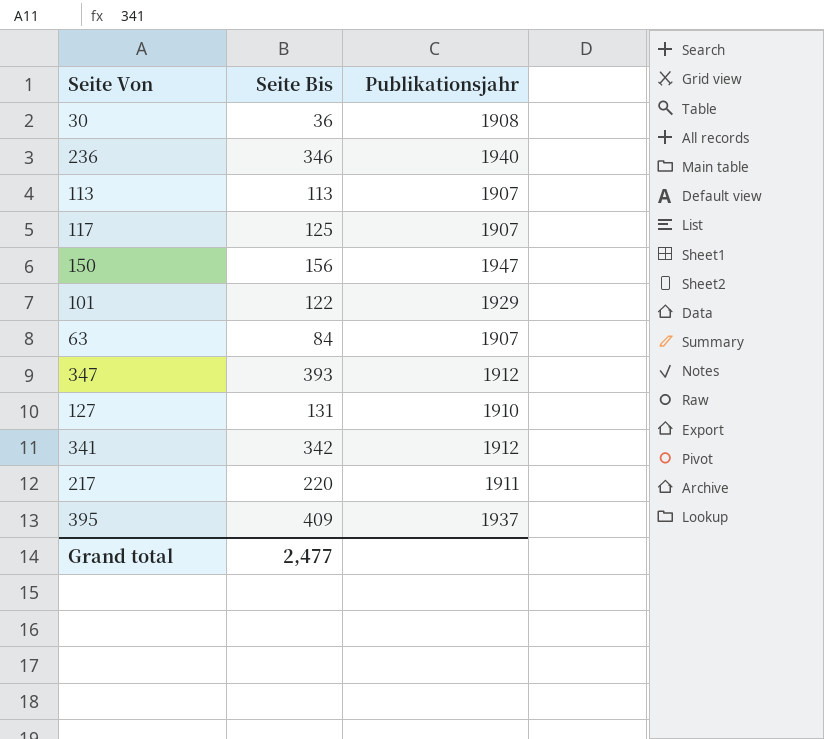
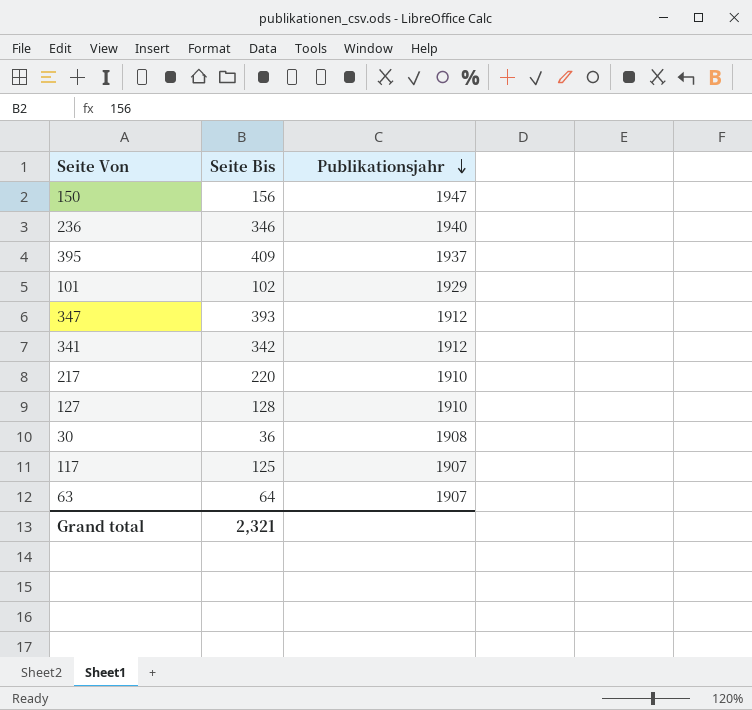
row order: none -> Publikationsjahr descending
row 113: 113 | 1907 -> none
101 | Seite Bis: 122 -> 102
217 | Publikationsjahr: 1911 -> 1910
127 | Seite Bis: 131 -> 128
63 | Seite Bis: 84 -> 64
Grand total | Seite Bis: 2,477 -> 2,321

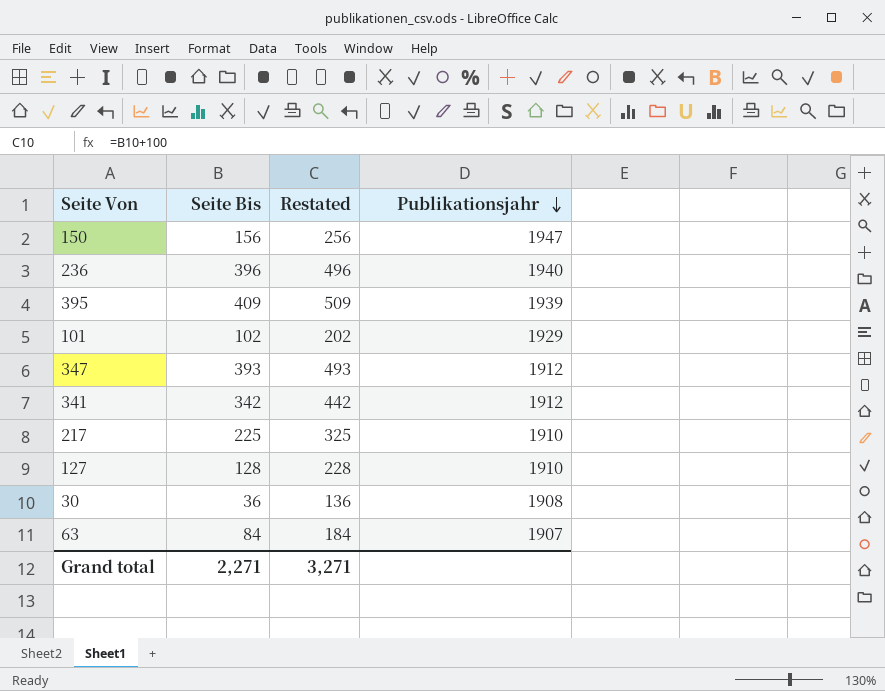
column Restated | formula: none -> [Seite Bis] + 100
row 117: 125 | 1907 -> none
236 | Seite Bis: 346 -> 396
395 | Publikationsjahr: 1937 -> 1939
217 | Seite Bis: 220 -> 225
63 | Seite Bis: 64 -> 84
Grand total | Seite Bis: 2,321 -> 2,271

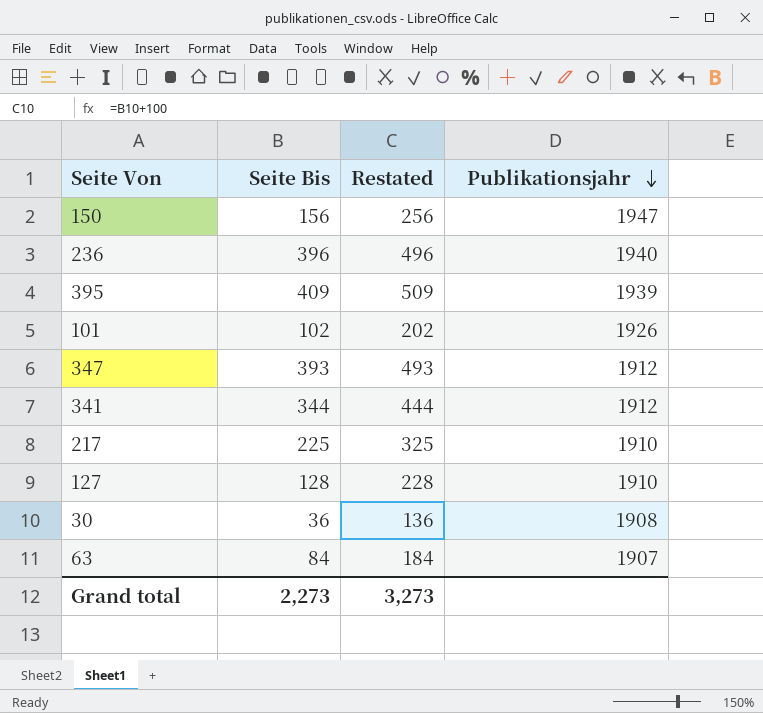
101 | Publikationsjahr: 1929 -> 1926
341 | Seite Bis: 342 -> 344
341 | Restated: 442 -> 444
Grand total | Seite Bis: 2,271 -> 2,273
Grand total | Restated: 3,271 -> 3,273

